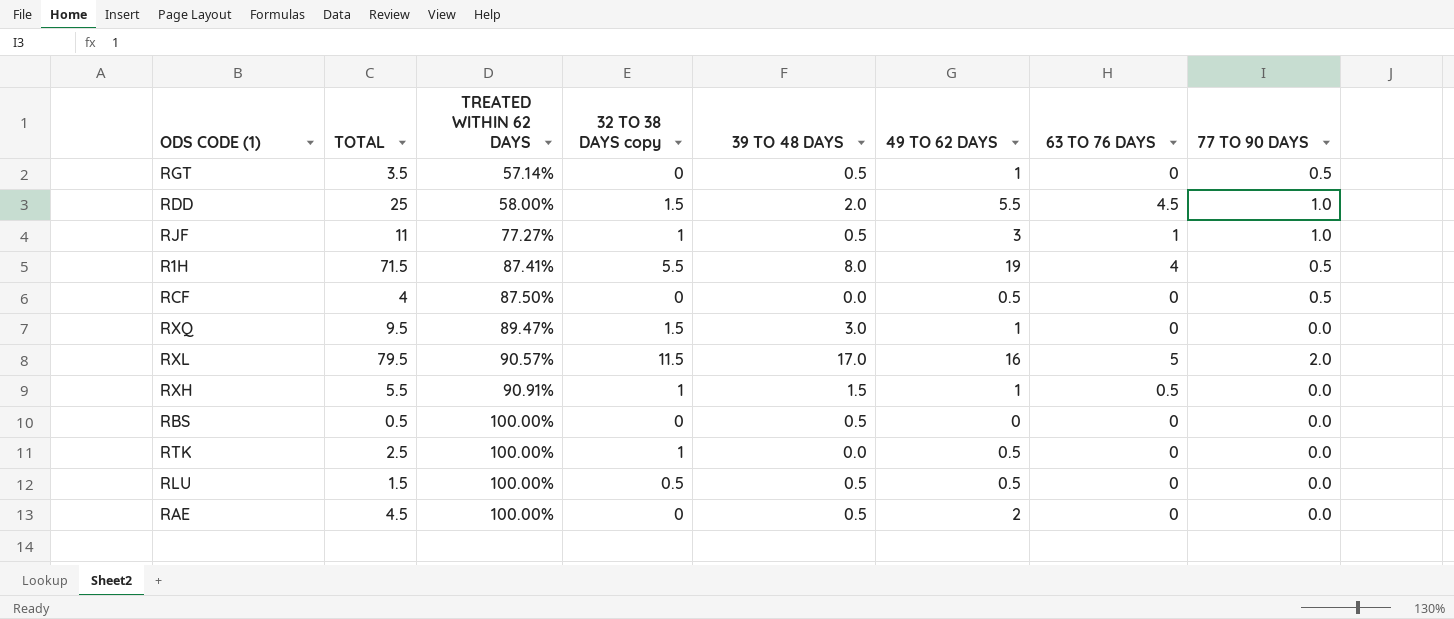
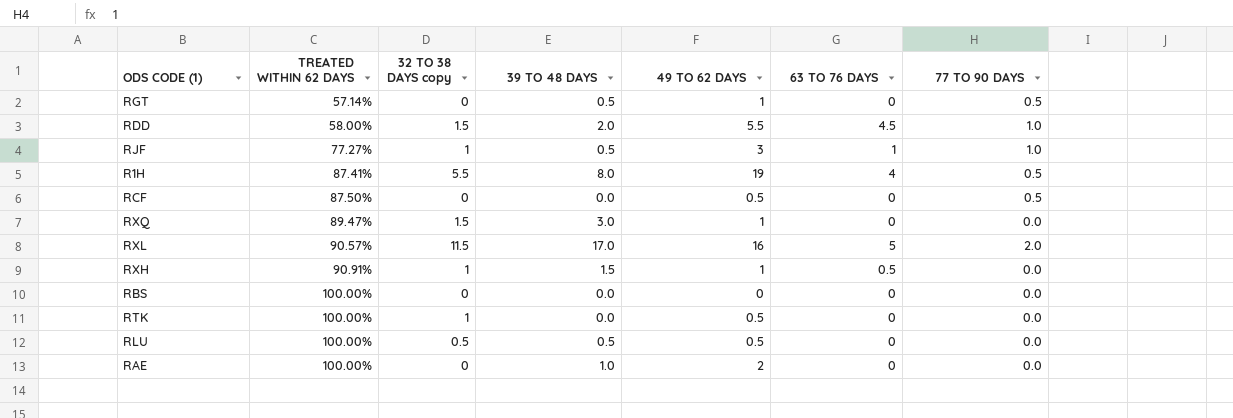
column TOTAL | position: 2 -> none
RBS | 39 TO 48 DAYS: 0.5 -> 0.0
RAE | 39 TO 48 DAYS: 0.5 -> 1.0

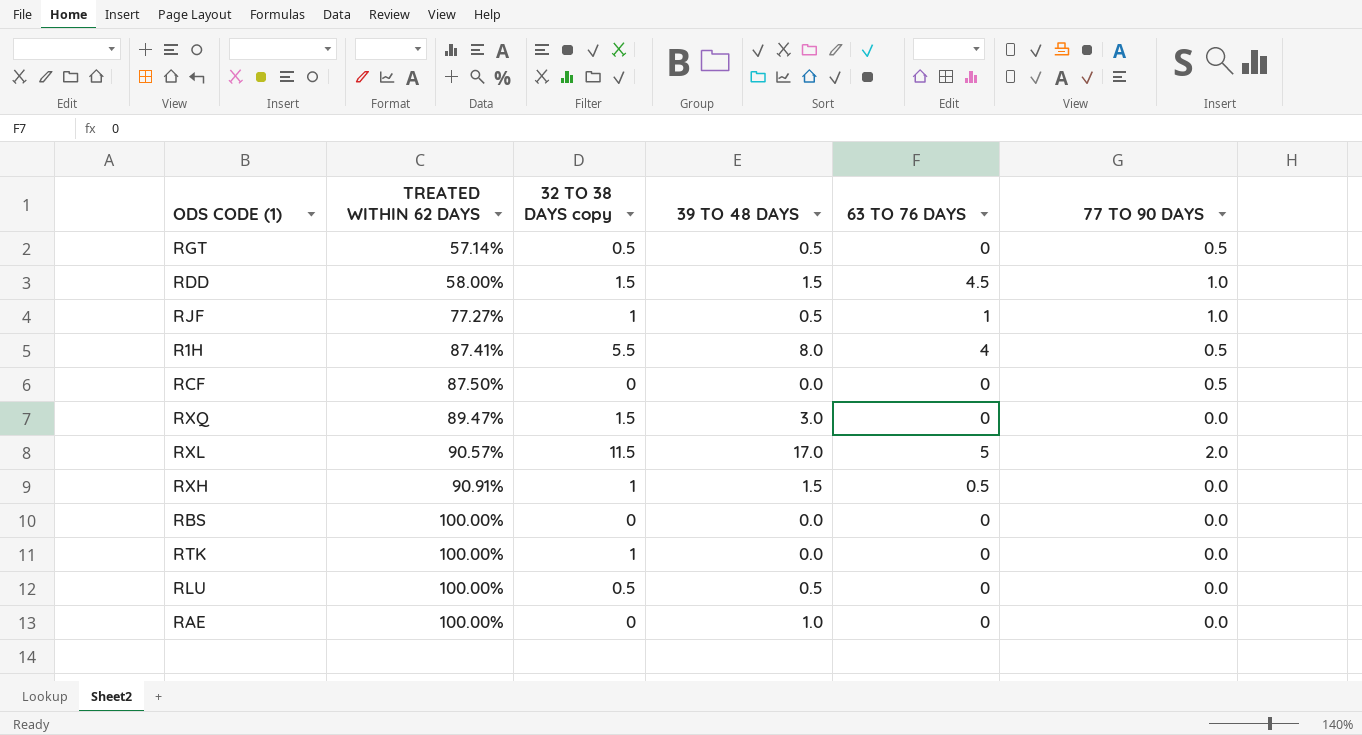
column 49 TO 62 DAYS | position: 5 -> none
RGT | 32 TO 38 DAYS copy: 0 -> 0.5
RDD | 39 TO 48 DAYS: 2.0 -> 1.5

